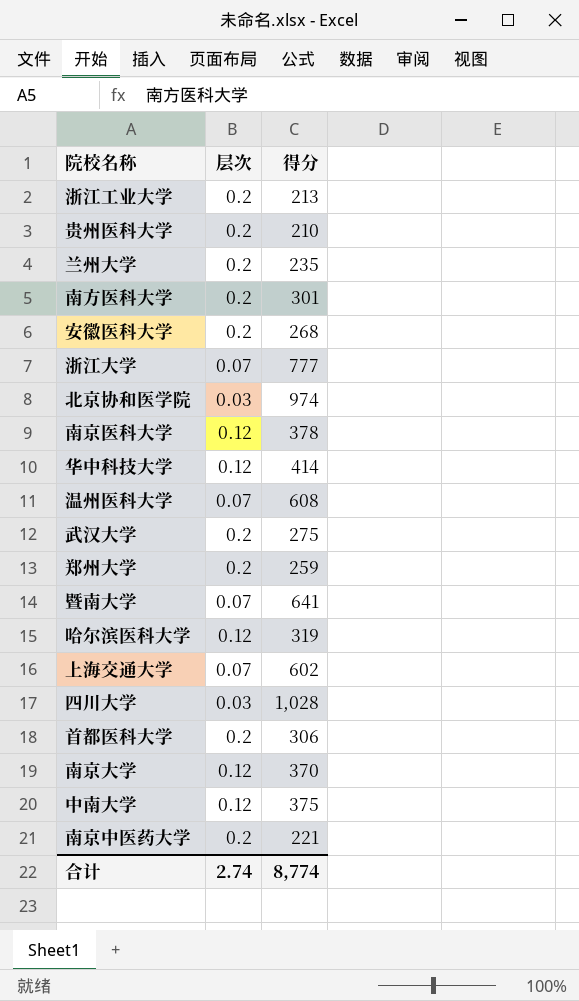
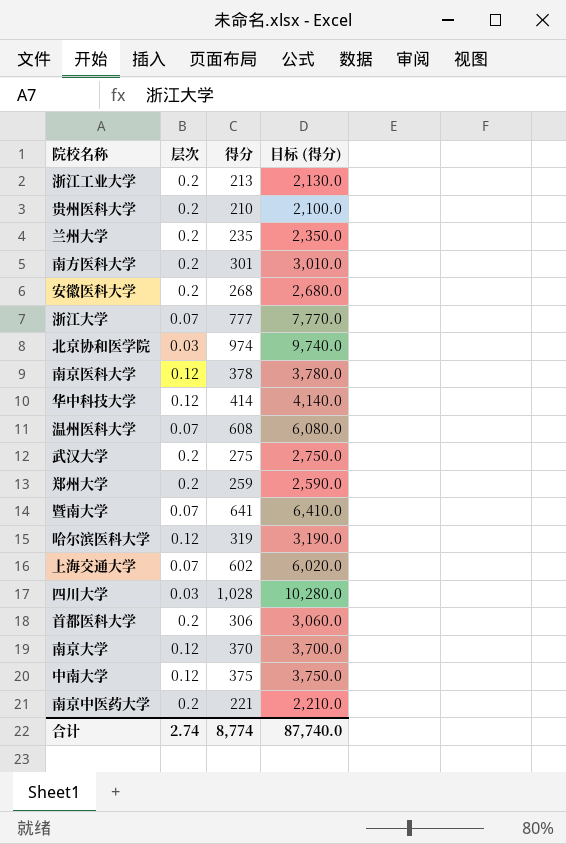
column 目标 (得分) | formula: none -> [得分] * 10

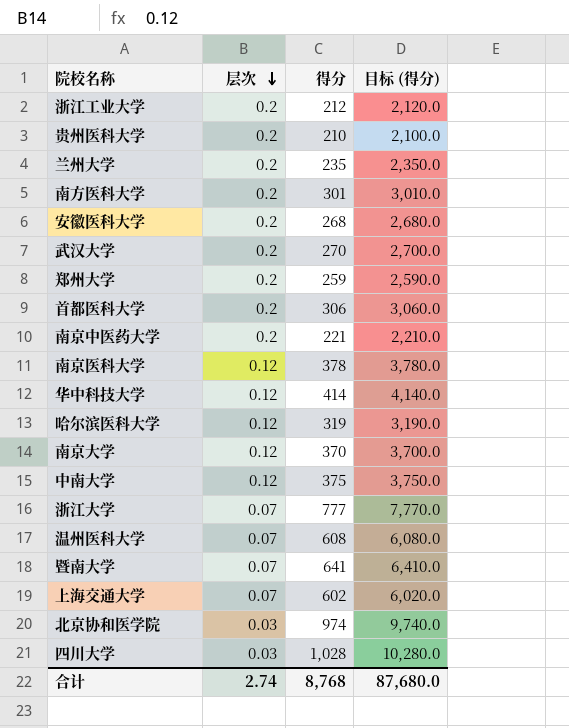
row order: none -> 层次 descending
浙江工业大学 | 得分: 213 -> 212
浙江工业大学 | 目标 (得分): 2,130.0 -> 2,120.0
武汉大学 | 得分: 275 -> 270
武汉大学 | 目标 (得分): 2,750.0 -> 2,700.0
合计 | 得分: 8,774 -> 8,768
合计 | 目标 (得分): 87,740.0 -> 87,680.0

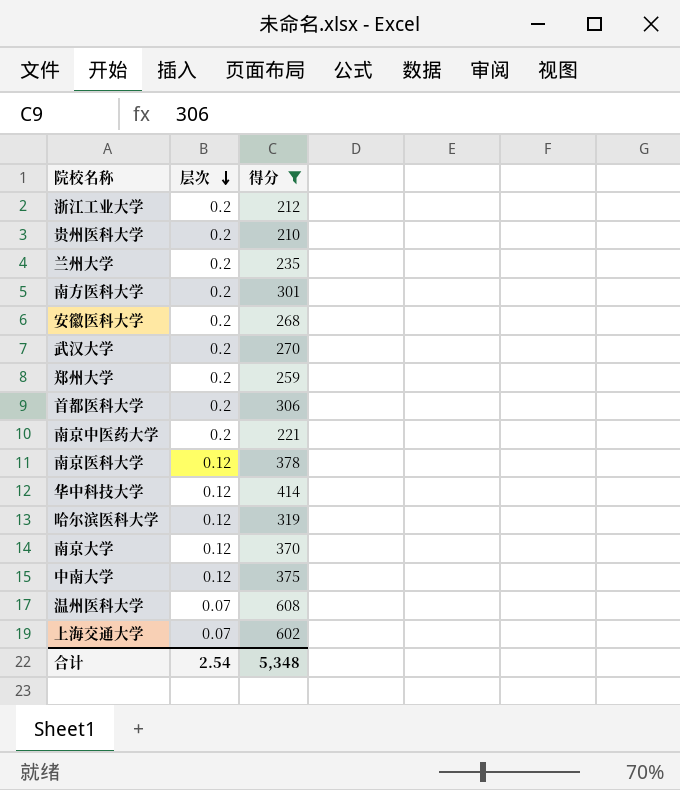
filter: none -> 得分 <= 608
column 目标 (得分) | formula: [得分] * 10 -> none
合计 | 层次: 2.74 -> 2.54
合计 | 得分: 8,768 -> 5,348

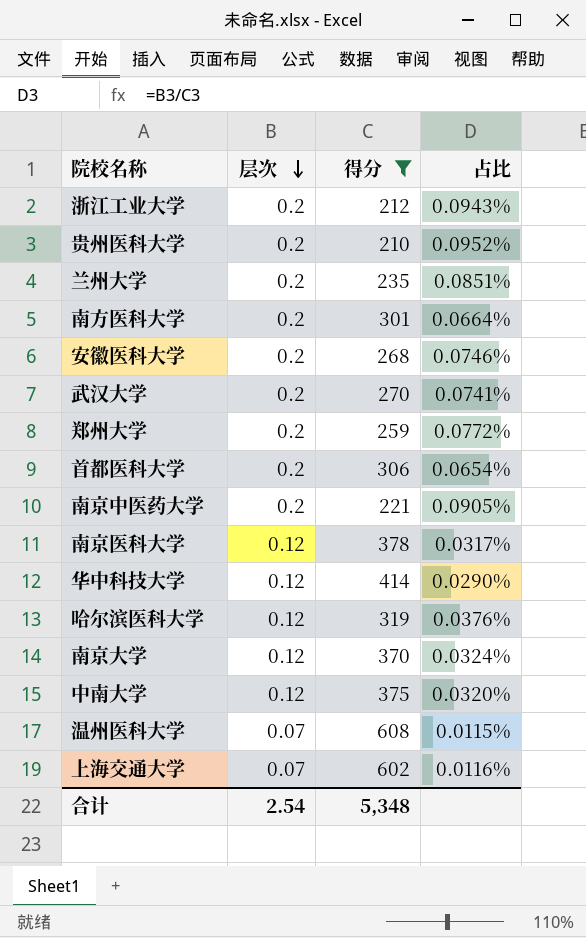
column 占比 | formula: none -> [层次] / [得分]

